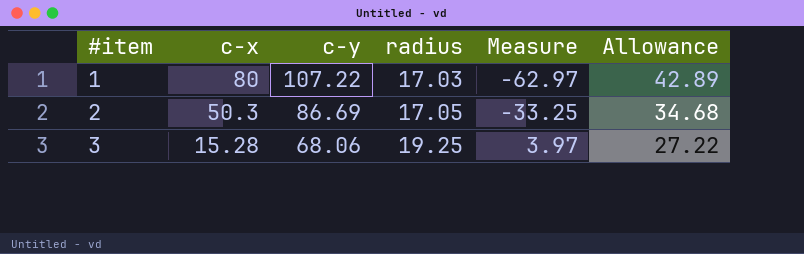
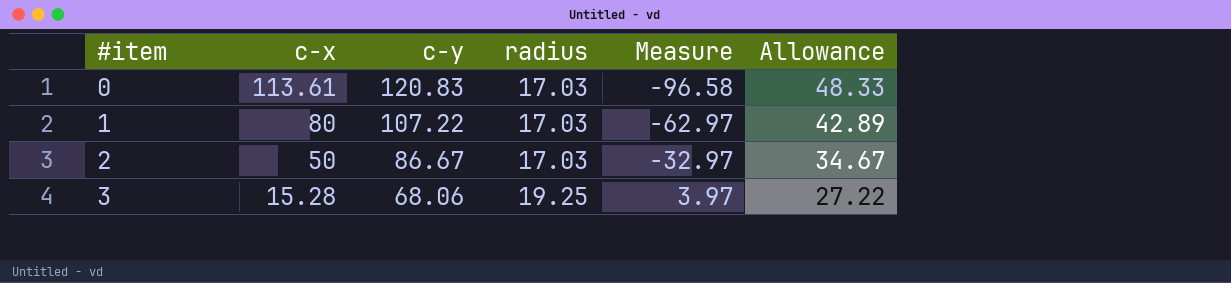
row 0: none -> 113.61 | 120.83 | 17.03 | -96.58 | 48.33
2 | c-x: 50.3 -> 50
2 | c-y: 86.69 -> 86.67
2 | radius: 17.05 -> 17.03
2 | Measure: -33.25 -> -32.97
2 | Allowance: 34.68 -> 34.67

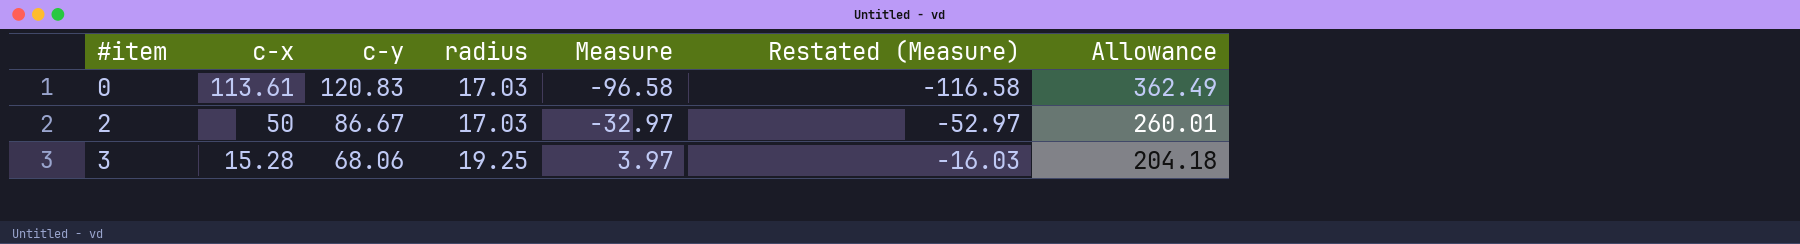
column Restated (Measure) | formula: none -> [Measure] - 20
column Allowance | formula: [c-y] * 0.4 -> [c-y] * 3
row 1: 80 | 107.22 | 17.03 | -62.97 | 42.89 -> none

